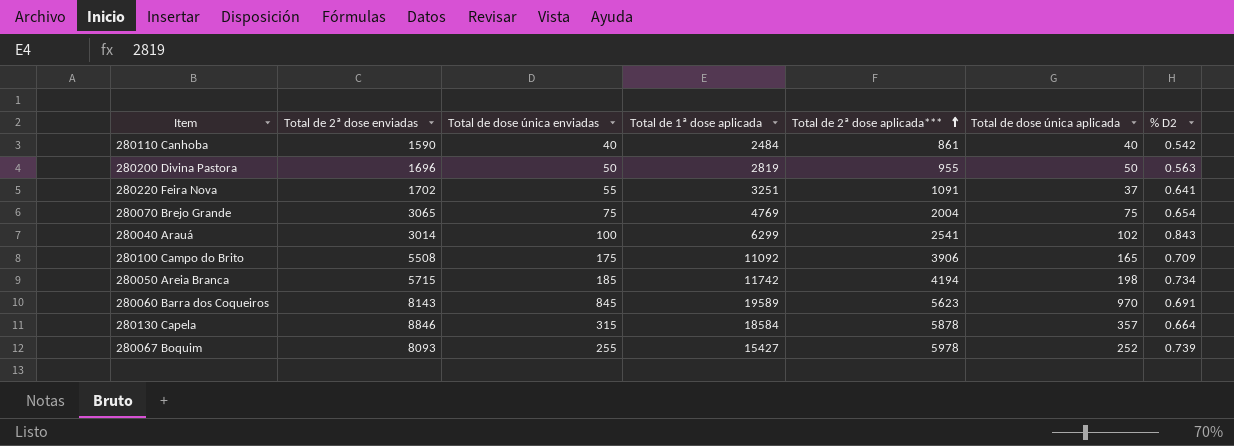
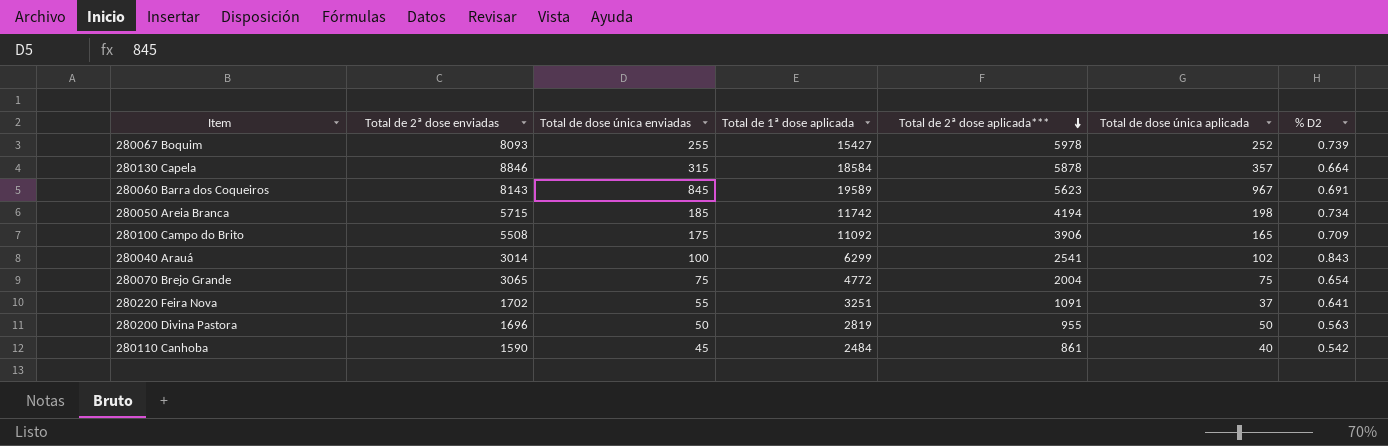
row order: Total de 2ª dose aplicada*** ascending -> Total de 2ª dose aplicada*** descending
280060 Barra dos Coqueiros | Total de dose única aplicada: 970 -> 967
280070 Brejo Grande | Total de 1ª dose aplicada: 4769 -> 4772
280110 Canhoba | Total de dose única enviadas: 40 -> 45

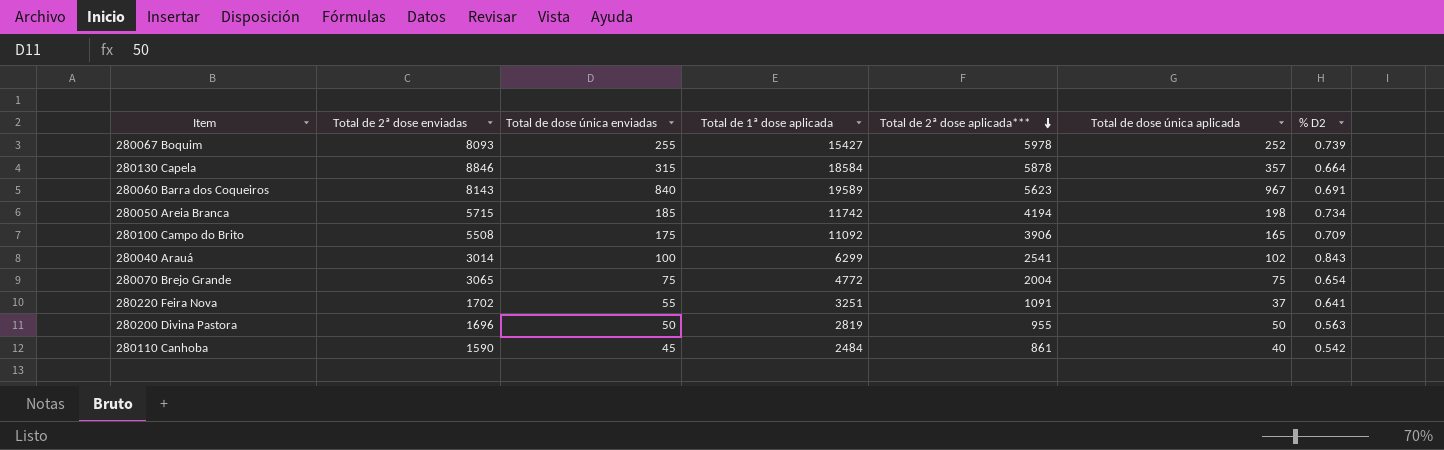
280060 Barra dos Coqueiros | Total de dose única enviadas: 845 -> 840

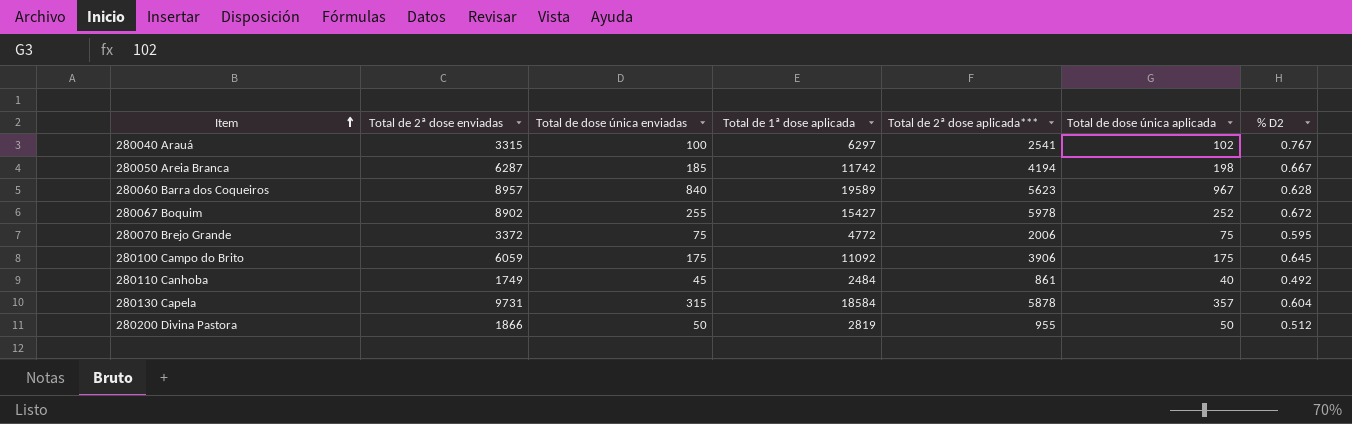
row order: Total de 2ª dose aplicada*** descending -> Item ascending
row 280220 Feira Nova: 1702 | 55 | 3251 | 1091 | 37 | 0.641 -> none
280040 Arauá | Total de 2ª dose enviadas: 3014 -> 3315
280040 Arauá | Total de 1ª dose aplicada: 6299 -> 6297
280040 Arauá | % D2: 0.843 -> 0.767
280050 Areia Branca | Total de 2ª dose enviadas: 5715 -> 6287
280050 Areia Branca | % D2: 0.734 -> 0.667
280060 Barra dos Coqueiros | Total de 2ª dose enviadas: 8143 -> 8957
280060 Barra dos Coqueiros | % D2: 0.691 -> 0.628
280067 Boquim | Total de 2ª dose enviadas: 8093 -> 8902
280067 Boquim | % D2: 0.739 -> 0.672
280070 Brejo Grande | Total de 2ª dose enviadas: 3065 -> 3372
280070 Brejo Grande | Total de 2ª dose aplicada***: 2004 -> 2006
280070 Brejo Grande | % D2: 0.654 -> 0.595
280100 Campo do Brito | Total de 2ª dose enviadas: 5508 -> 6059
280100 Campo do Brito | Total de dose única aplicada: 165 -> 175
280100 Campo do Brito | % D2: 0.709 -> 0.645
280110 Canhoba | Total de 2ª dose enviadas: 1590 -> 1749
280110 Canhoba | % D2: 0.542 -> 0.492
280130 Capela | Total de 2ª dose enviadas: 8846 -> 9731
280130 Capela | % D2: 0.664 -> 0.604
280200 Divina Pastora | Total de 2ª dose enviadas: 1696 -> 1866
280200 Divina Pastora | % D2: 0.563 -> 0.512

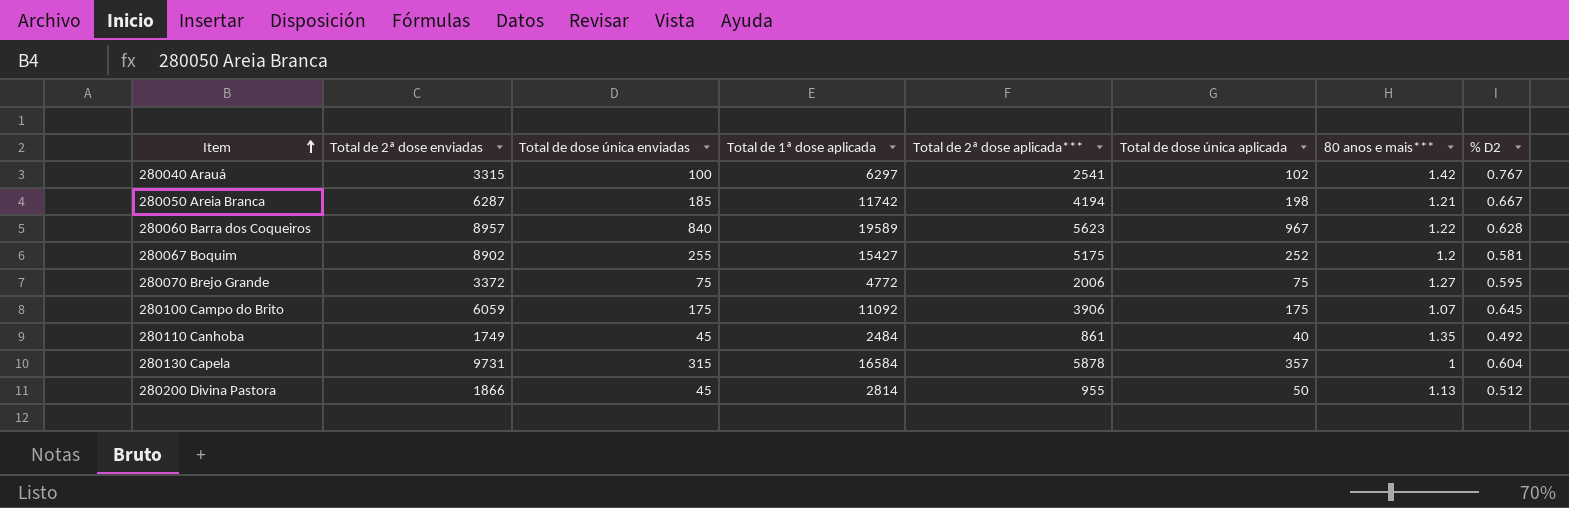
column 80 anos e mais*** | position: none -> 7
280067 Boquim | Total de 2ª dose aplicada***: 5978 -> 5175
280067 Boquim | % D2: 0.672 -> 0.581
280130 Capela | Total de 1ª dose aplicada: 18584 -> 16584
280200 Divina Pastora | Total de dose única enviadas: 50 -> 45
280200 Divina Pastora | Total de 1ª dose aplicada: 2819 -> 2814

